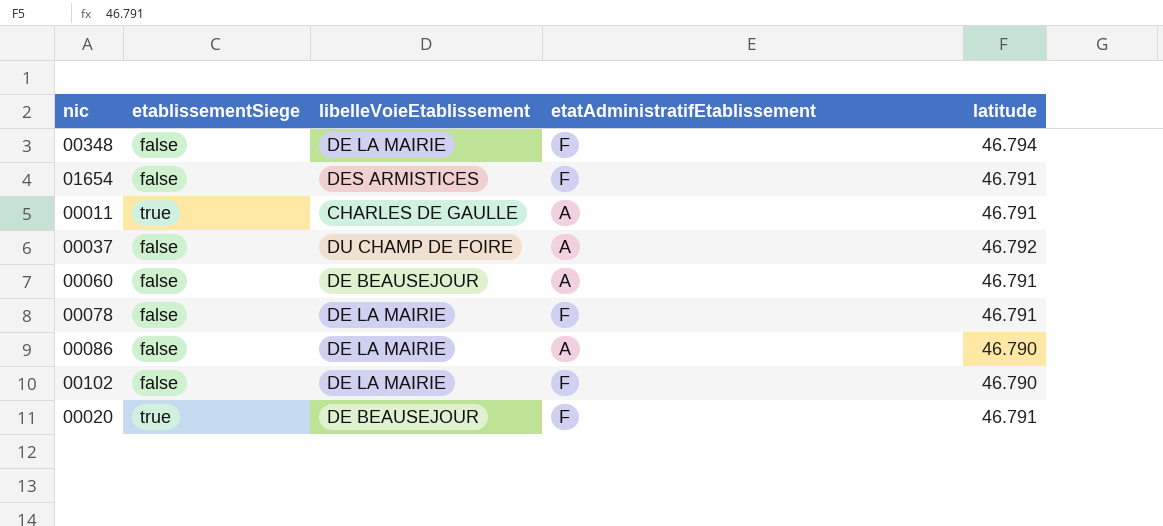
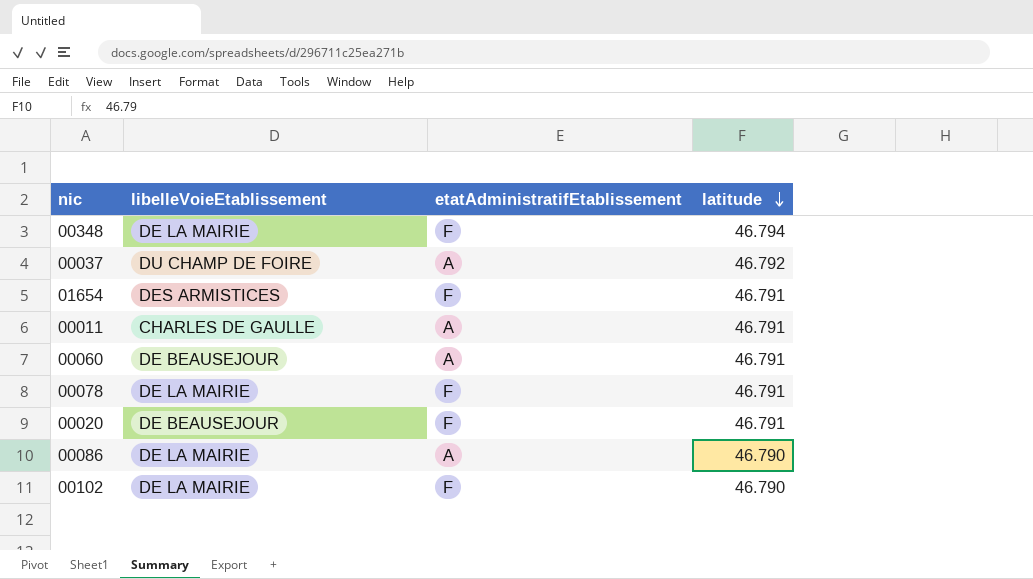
row order: none -> latitude descending
column etablissementSiege | position: 2 -> none

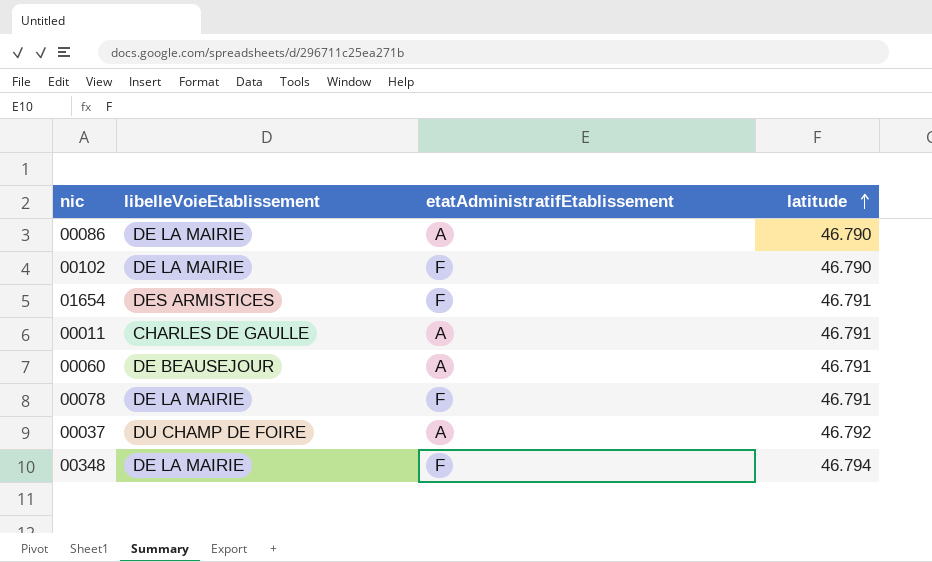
row order: latitude descending -> latitude ascending
row 00020: DE BEAUSEJOUR | F | 46.791 -> none

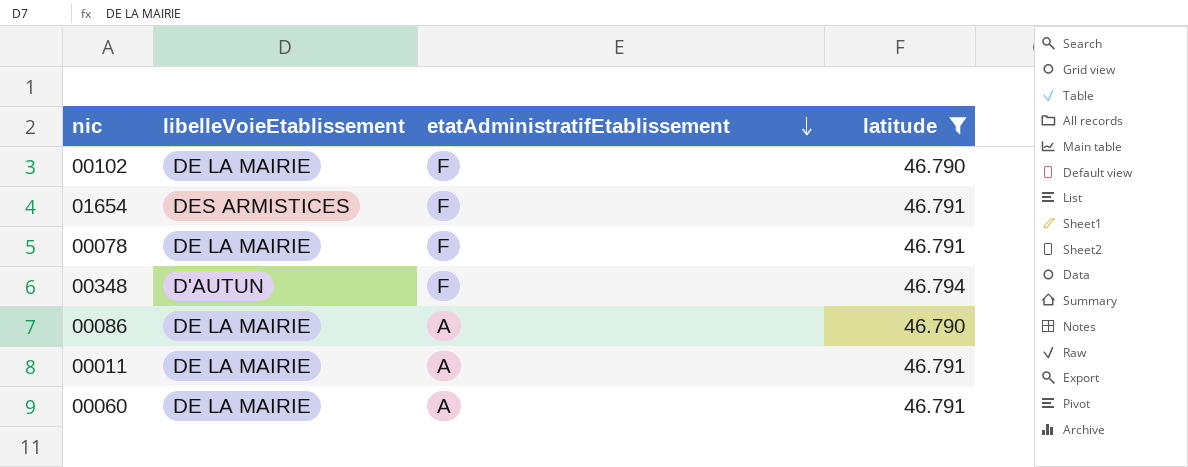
filter: none -> latitude != 46.792
row order: latitude ascending -> etatAdministratifEtablissement descending
00348 | libelleVoieEtablissement: DE LA MAIRIE -> D'AUTUN
00011 | libelleVoieEtablissement: CHARLES DE GAULLE -> DE LA MAIRIE
00060 | libelleVoieEtablissement: DE BEAUSEJOUR -> DE LA MAIRIE

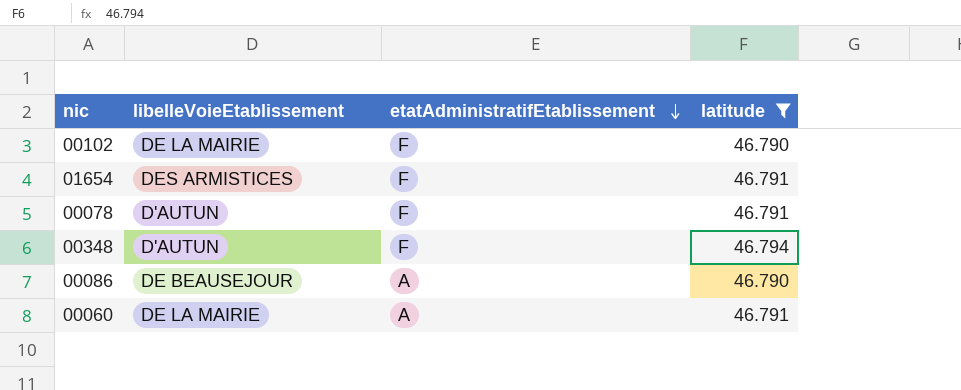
row 00011: DE LA MAIRIE | A | 46.791 -> none
00078 | libelleVoieEtablissement: DE LA MAIRIE -> D'AUTUN
00086 | libelleVoieEtablissement: DE LA MAIRIE -> DE BEAUSEJOUR

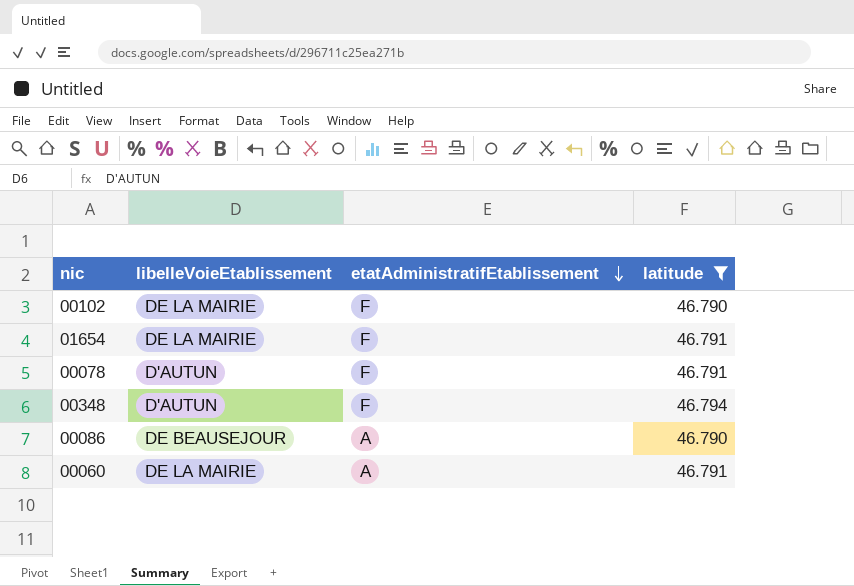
01654 | libelleVoieEtablissement: DES ARMISTICES -> DE LA MAIRIE

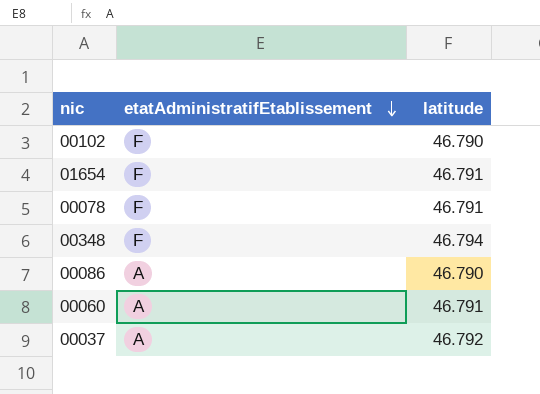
filter: latitude != 46.792 -> none
column libelleVoieEtablissement | position: 2 -> none

